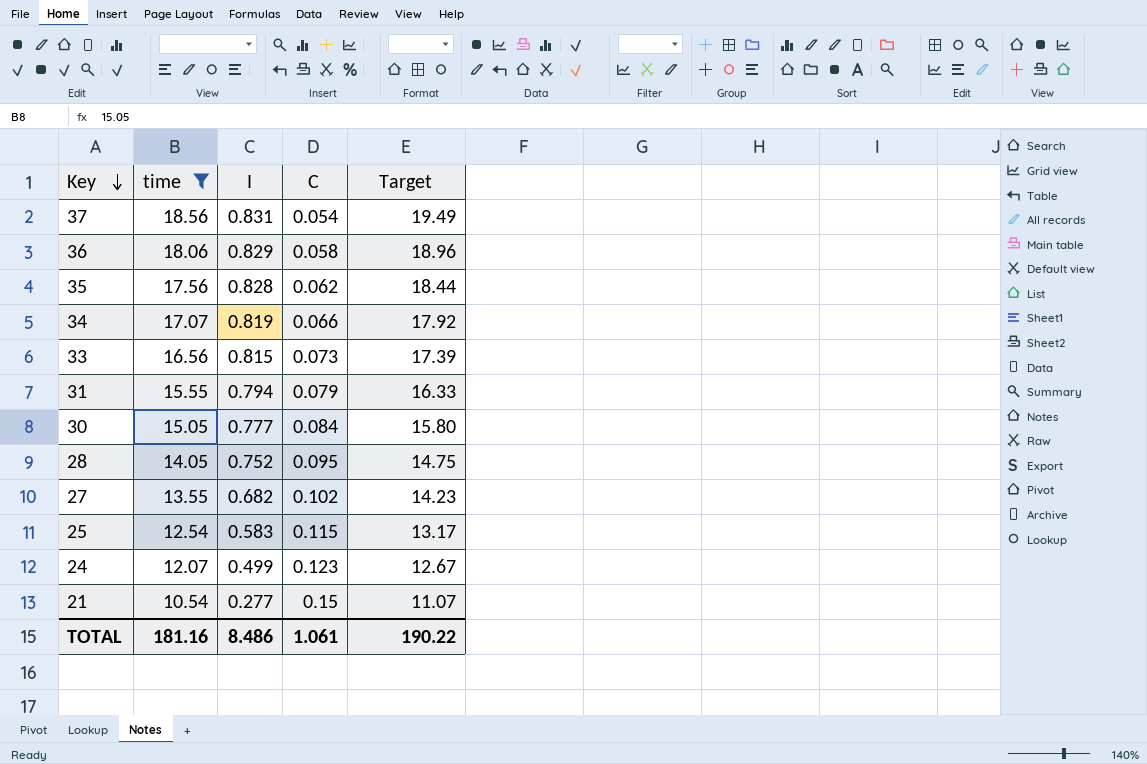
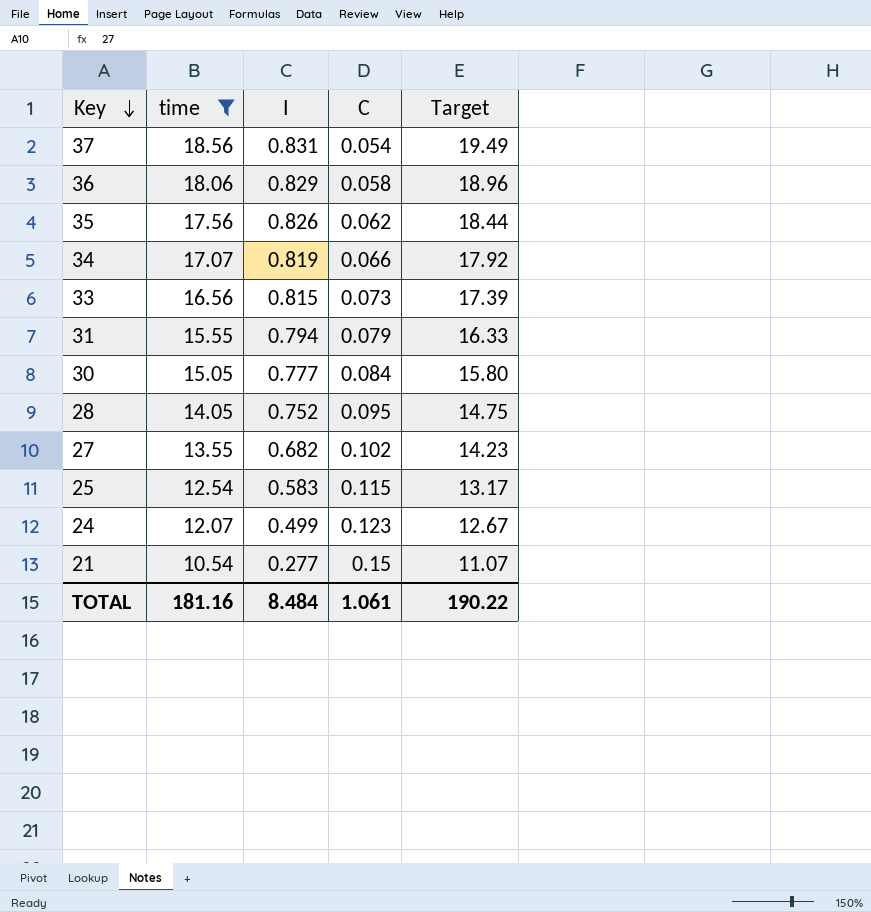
35 | I: 0.828 -> 0.826
TOTAL | I: 8.486 -> 8.484

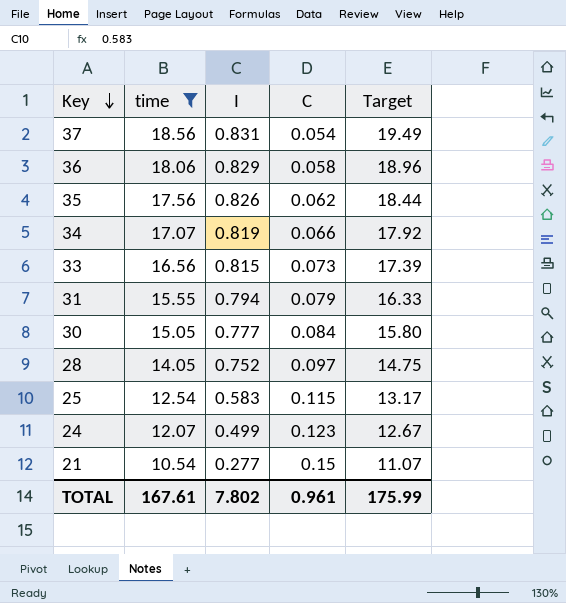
row 27: 13.55 | 0.682 | 0.102 | 14.23 -> none
28 | C: 0.095 -> 0.097
TOTAL | time: 181.16 -> 167.61
TOTAL | I: 8.484 -> 7.802
TOTAL | C: 1.061 -> 0.961
TOTAL | Target: 190.22 -> 175.99

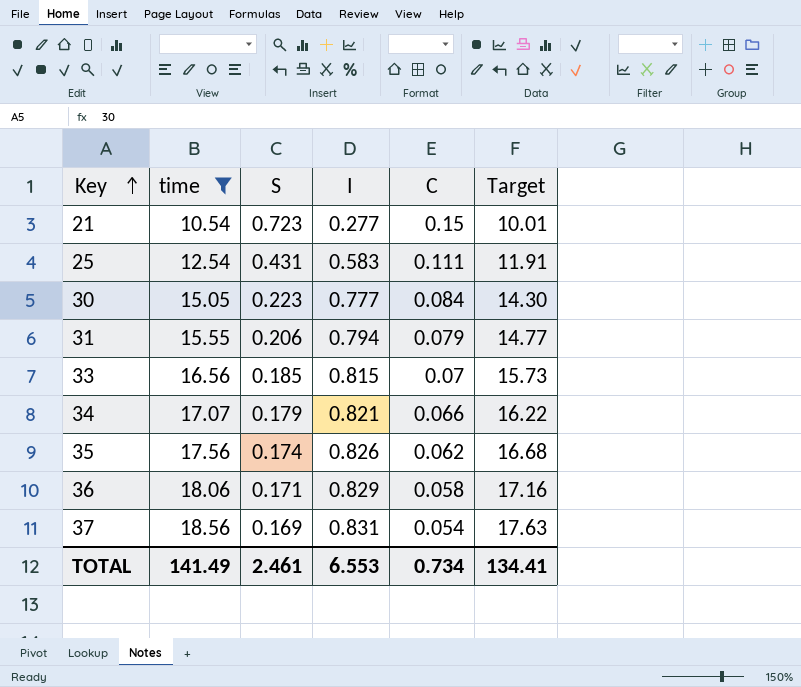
row order: Key descending -> Key ascending
column S | position: none -> 3
column Target | formula: [time] * 1.05 -> [time] * 0.95
row 28: 14.05 | 0.752 | 0.097 | 14.75 -> none
row 24: 12.07 | 0.499 | 0.123 | 12.67 -> none
25 | C: 0.115 -> 0.111
33 | C: 0.073 -> 0.07
34 | I: 0.819 -> 0.821
TOTAL | time: 167.61 -> 141.49
TOTAL | I: 7.802 -> 6.553
TOTAL | C: 0.961 -> 0.734
TOTAL | Target: 175.99 -> 134.41

